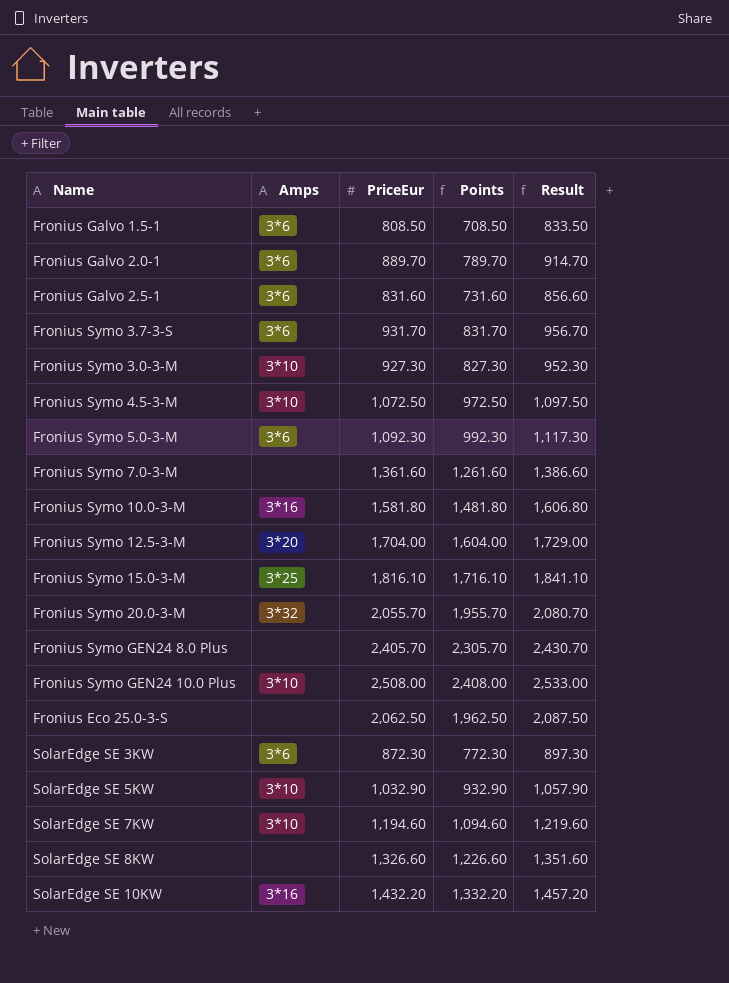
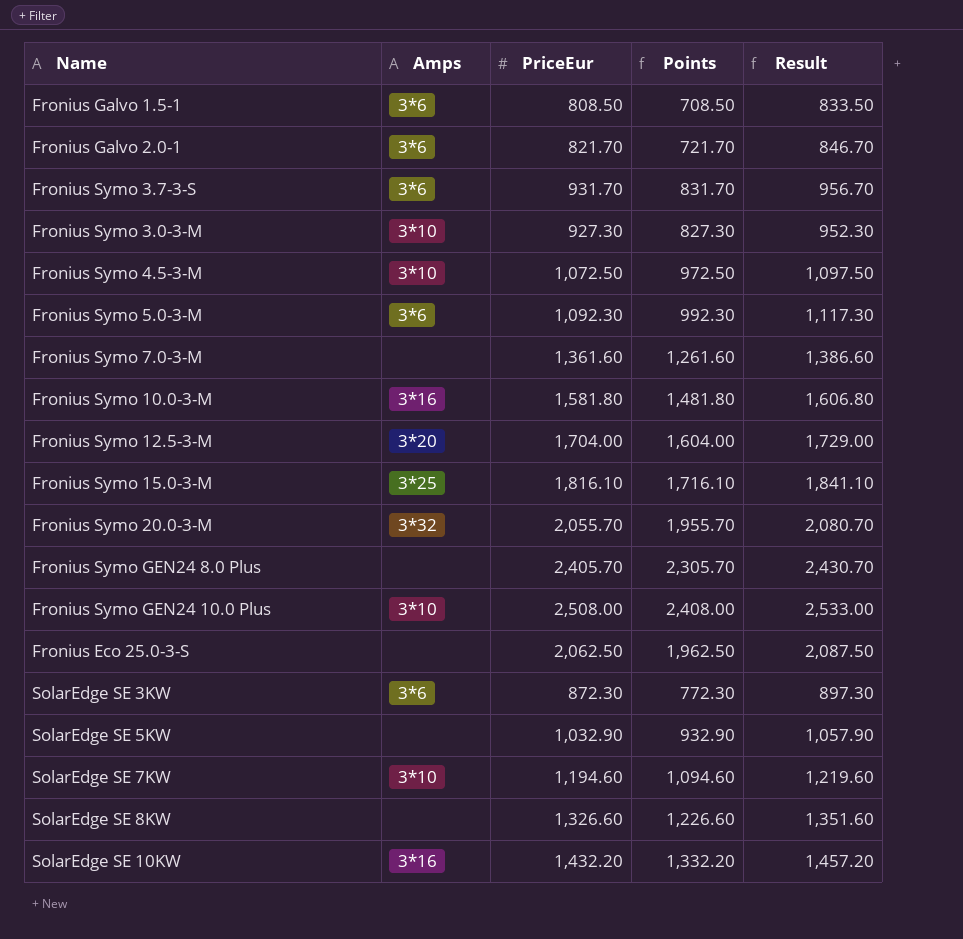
row Fronius Galvo 2.5-1: 3*6 | 831.60 | 731.60 | 856.60 -> none
Fronius Galvo 2.0-1 | PriceEur: 889.70 -> 821.70
Fronius Galvo 2.0-1 | Points: 789.70 -> 721.70
Fronius Galvo 2.0-1 | Result: 914.70 -> 846.70
SolarEdge SE 5KW | Amps: 3*10 -> none

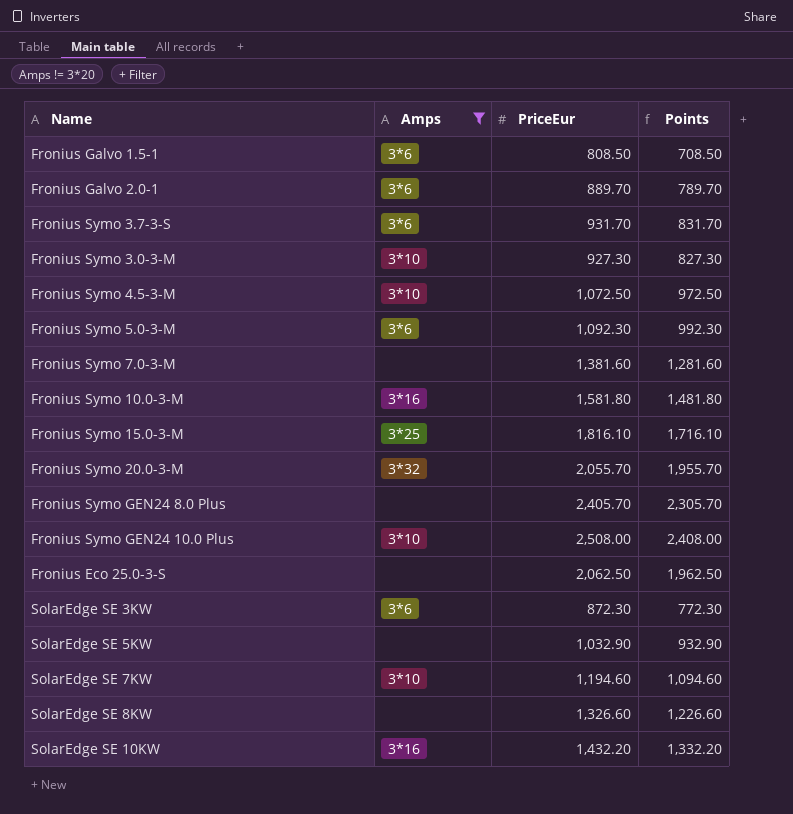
filter: none -> Amps != 3*20
column Result | formula: [PriceEur] + 25 -> none
Fronius Galvo 2.0-1 | PriceEur: 821.70 -> 889.70
Fronius Galvo 2.0-1 | Points: 721.70 -> 789.70
Fronius Symo 7.0-3-M | PriceEur: 1,361.60 -> 1,381.60
Fronius Symo 7.0-3-M | Points: 1,261.60 -> 1,281.60

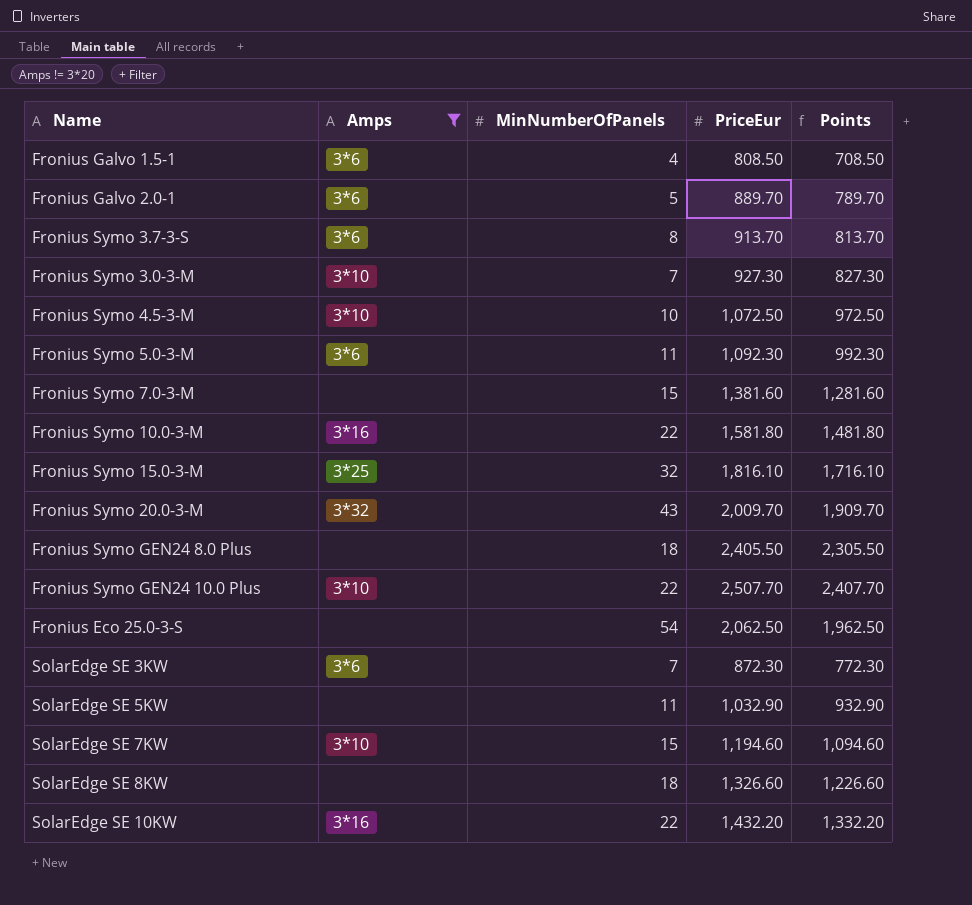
column MinNumberOfPanels | position: none -> 3
Fronius Symo 3.7-3-S | PriceEur: 931.70 -> 913.70
Fronius Symo 3.7-3-S | Points: 831.70 -> 813.70
Fronius Symo 20.0-3-M | PriceEur: 2,055.70 -> 2,009.70
Fronius Symo 20.0-3-M | Points: 1,955.70 -> 1,909.70
Fronius Symo GEN24 8.0 Plus | PriceEur: 2,405.70 -> 2,405.50
Fronius Symo GEN24 8.0 Plus | Points: 2,305.70 -> 2,305.50
Fronius Symo GEN24 10.0 Plus | PriceEur: 2,508.00 -> 2,507.70
Fronius Symo GEN24 10.0 Plus | Points: 2,408.00 -> 2,407.70

